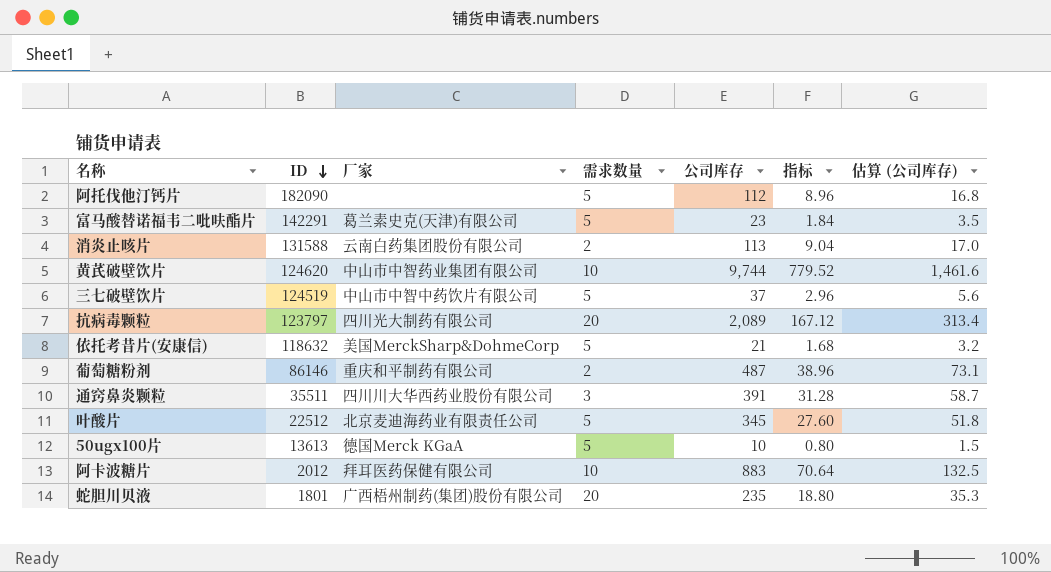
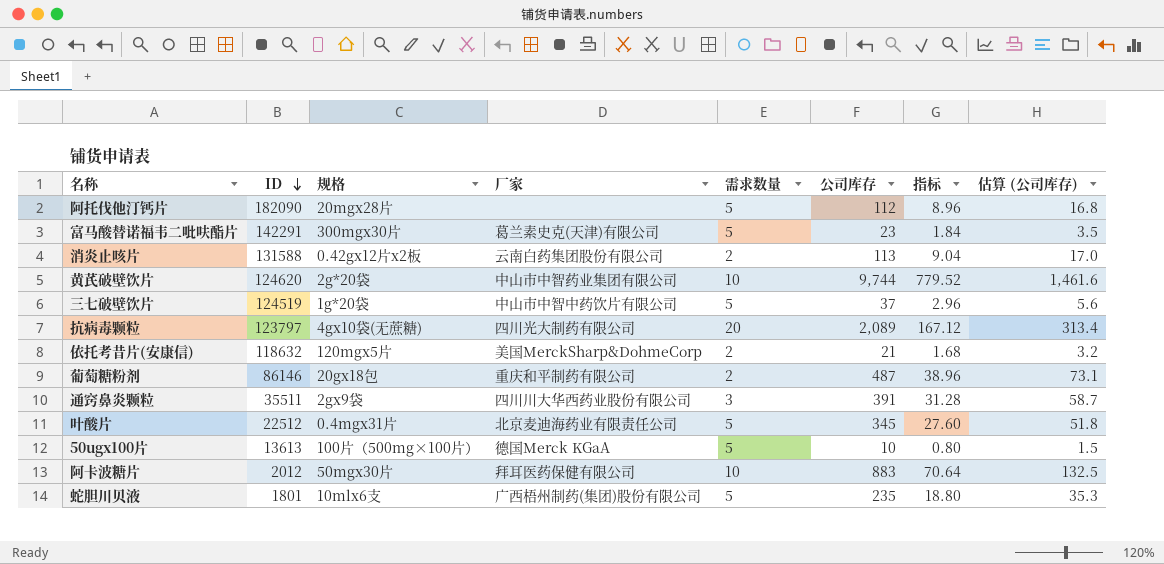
column 规格 | position: none -> 3
依托考昔片(安康信) | 需求数量: 5 -> 2
蛇胆川贝液 | 需求数量: 20 -> 5

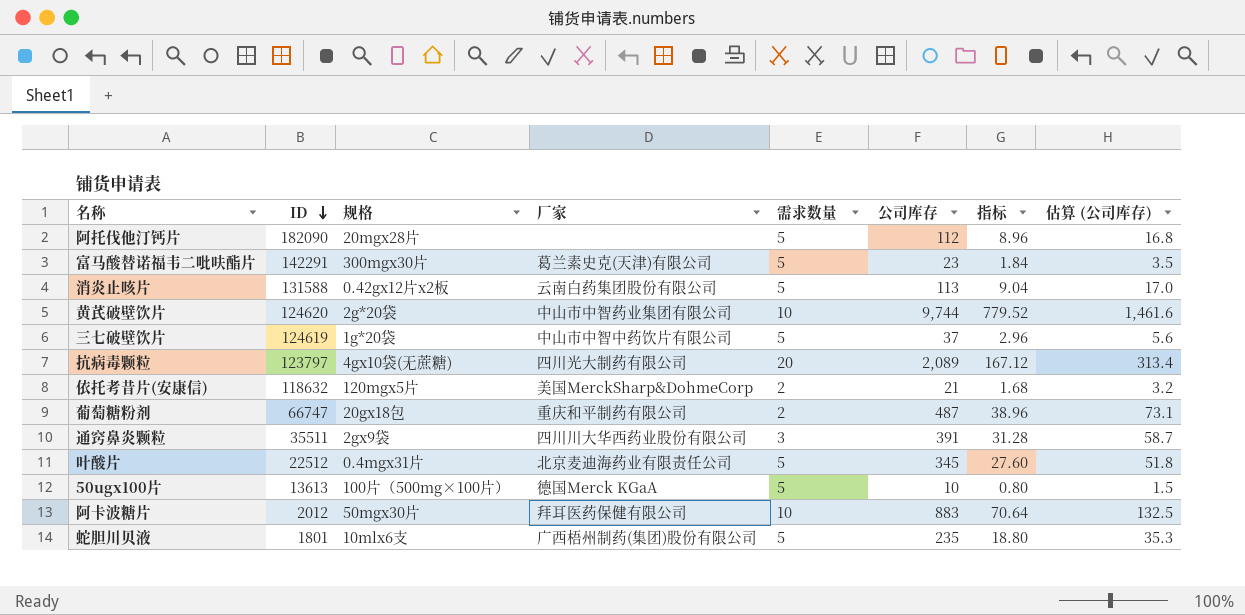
消炎止咳片 | 需求数量: 2 -> 5
三七破壁饮片 | ID: 124519 -> 124619
葡萄糖粉剂 | ID: 86146 -> 66747

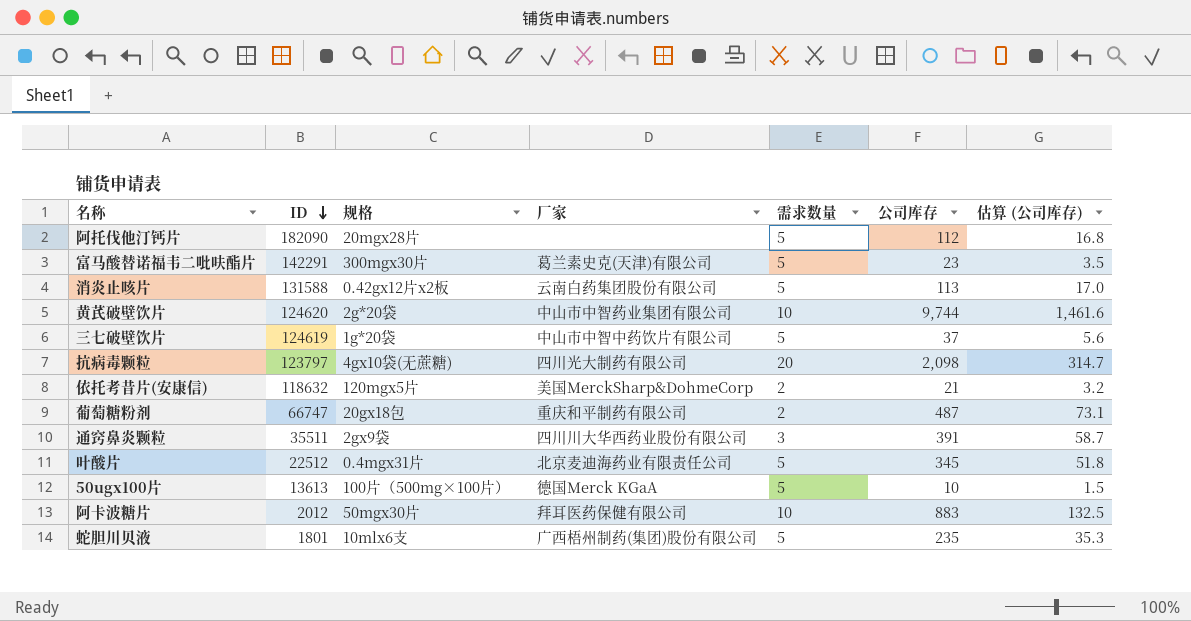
column 指标 | formula: [公司库存] * 0.08 -> none
抗病毒颗粒 | 公司库存: 2,089 -> 2,098
抗病毒颗粒 | 估算 (公司库存): 313.4 -> 314.7

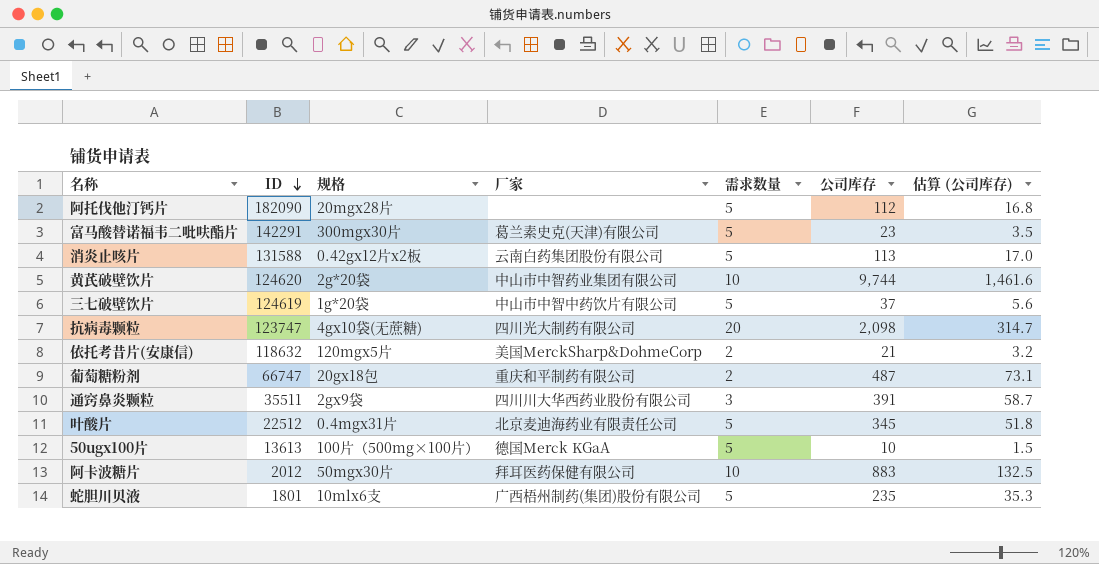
抗病毒颗粒 | ID: 123797 -> 123747

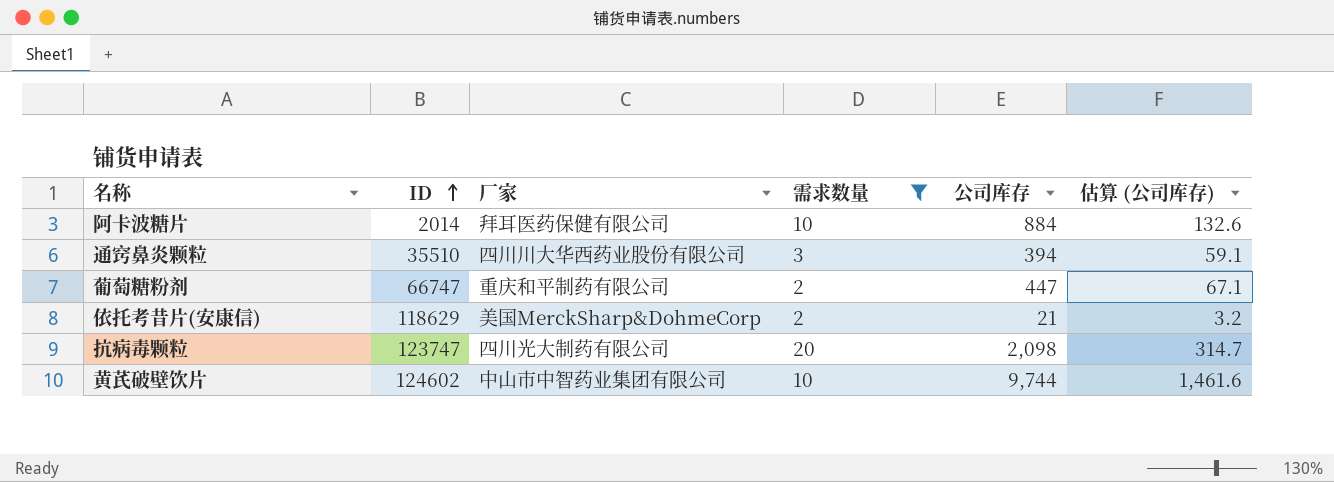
filter: none -> 需求数量 != 5
row order: ID descending -> ID ascending
column 规格 | position: 3 -> none
阿卡波糖片 | ID: 2012 -> 2014
阿卡波糖片 | 公司库存: 883 -> 884
阿卡波糖片 | 估算 (公司库存): 132.5 -> 132.6
通窍鼻炎颗粒 | ID: 35511 -> 35510
通窍鼻炎颗粒 | 公司库存: 391 -> 394
通窍鼻炎颗粒 | 估算 (公司库存): 58.7 -> 59.1
葡萄糖粉剂 | 公司库存: 487 -> 447
葡萄糖粉剂 | 估算 (公司库存): 73.1 -> 67.1
依托考昔片(安康信) | ID: 118632 -> 118629
黄芪破壁饮片 | ID: 124620 -> 124602

